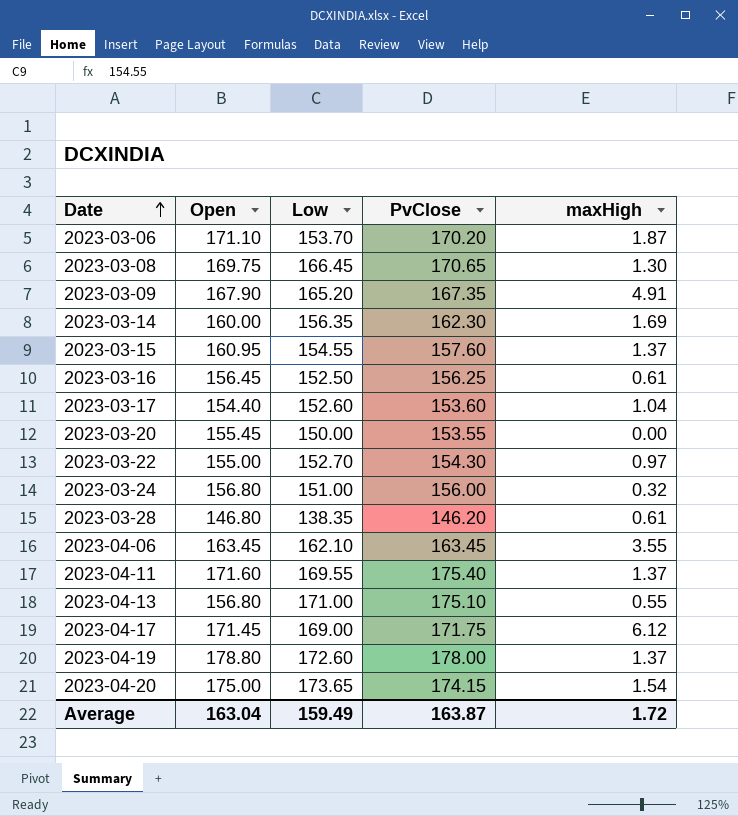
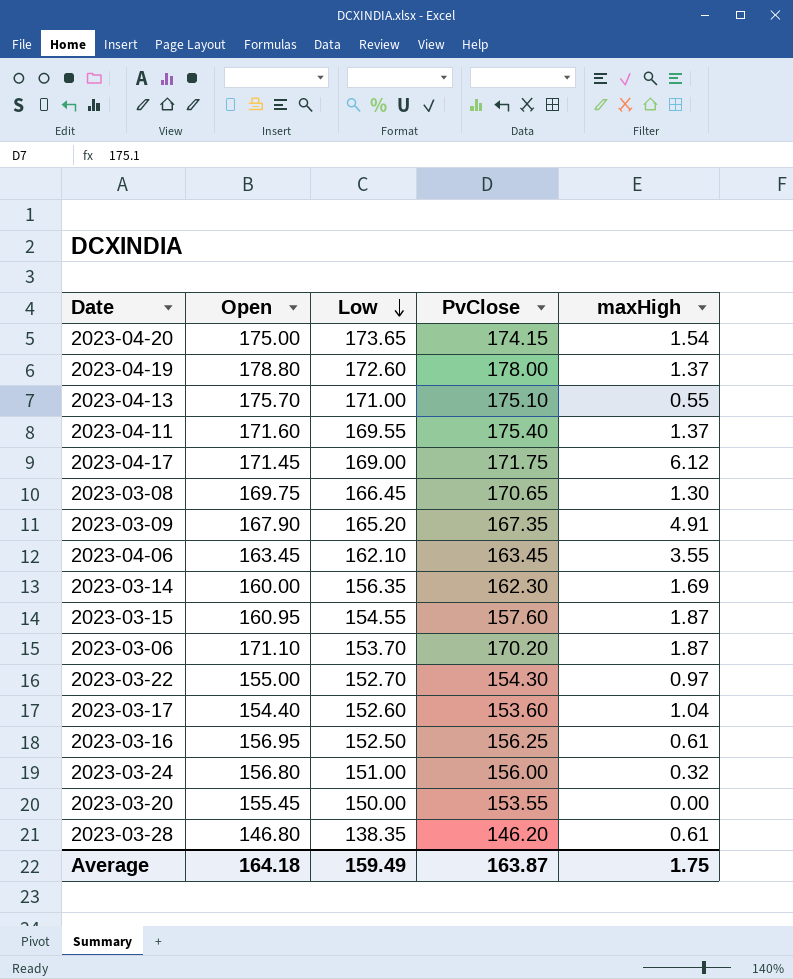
row order: Date ascending -> Low descending
2023-04-13 | Open: 156.80 -> 175.70
2023-03-15 | maxHigh: 1.37 -> 1.87
2023-03-16 | Open: 156.45 -> 156.95
Average | Open: 163.04 -> 164.18
Average | maxHigh: 1.72 -> 1.75

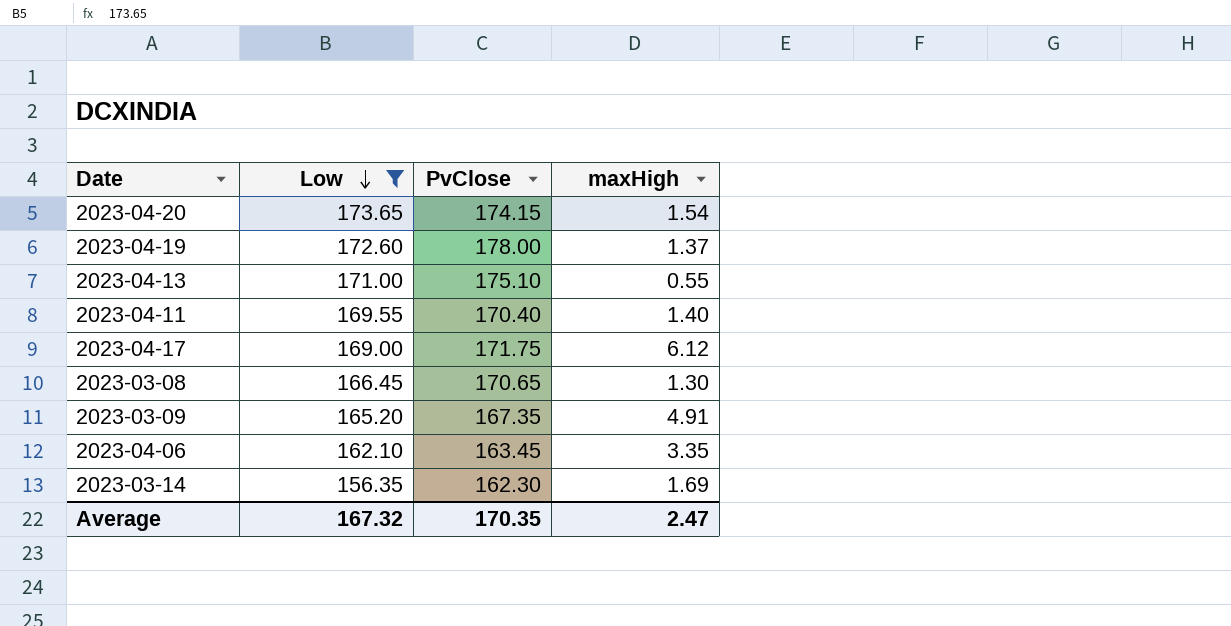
filter: none -> Low >= 156.35
column Open | position: 2 -> none
2023-04-11 | PvClose: 175.40 -> 170.40
2023-04-11 | maxHigh: 1.37 -> 1.40
2023-04-06 | maxHigh: 3.55 -> 3.35
Average | Low: 159.49 -> 167.32
Average | PvClose: 163.87 -> 170.35
Average | maxHigh: 1.75 -> 2.47

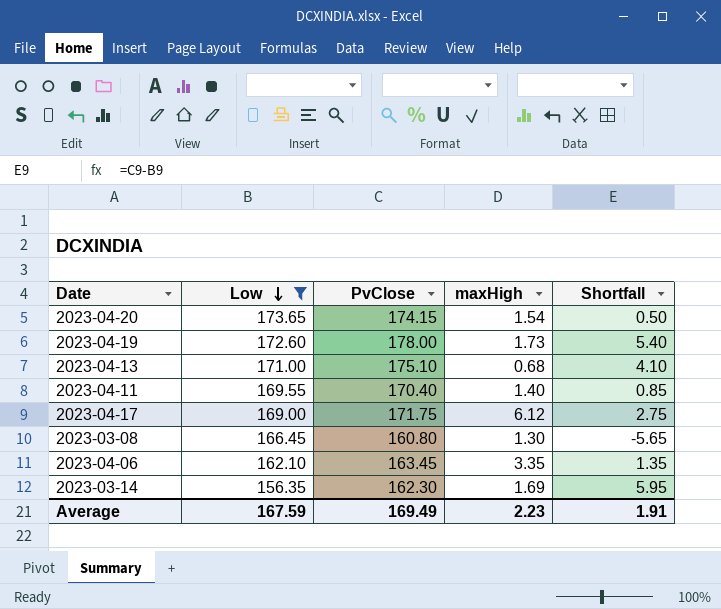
column Shortfall | formula: none -> [PvClose] - [Low]
row 2023-03-09: 165.20 | 167.35 | 4.91 -> none
2023-04-19 | maxHigh: 1.37 -> 1.73
2023-04-13 | maxHigh: 0.55 -> 0.68
2023-03-08 | PvClose: 170.65 -> 160.80
Average | Low: 167.32 -> 167.59
Average | PvClose: 170.35 -> 169.49
Average | maxHigh: 2.47 -> 2.23

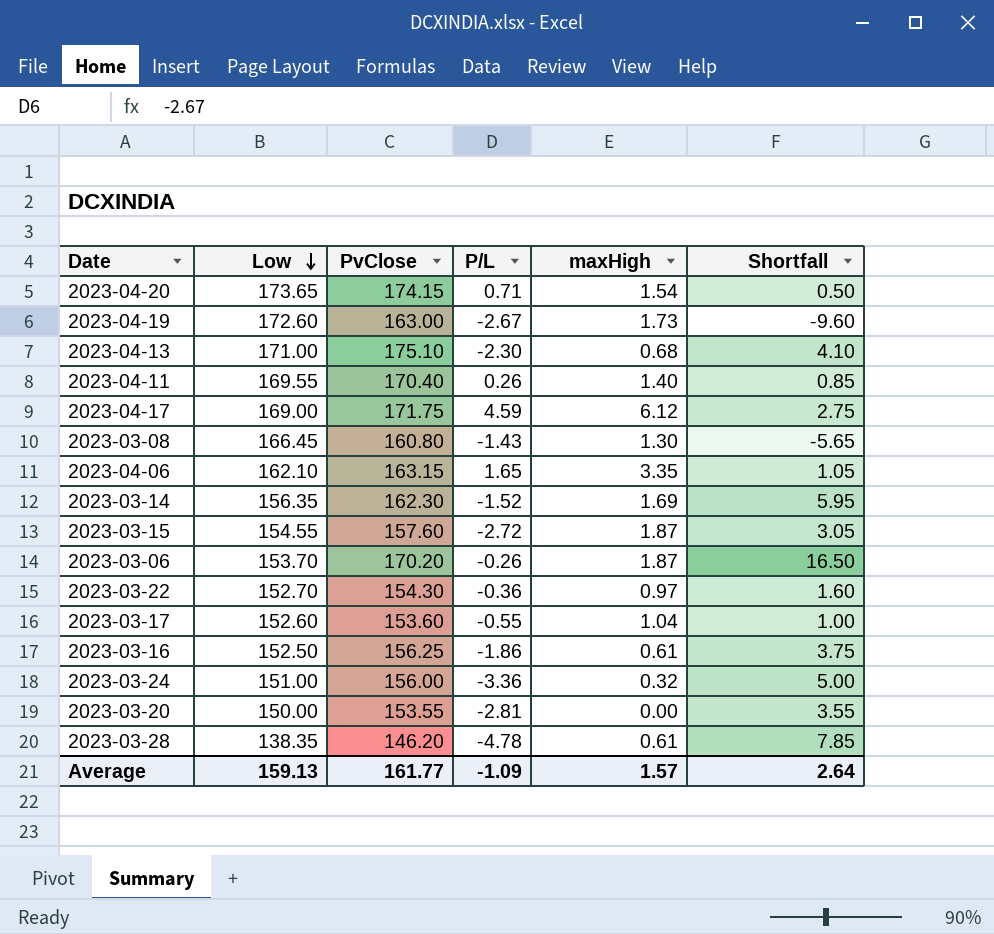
filter: Low >= 156.35 -> none
column P/L | position: none -> 4
2023-04-19 | PvClose: 178.00 -> 163.00
2023-04-19 | Shortfall: 5.40 -> -9.60
2023-04-06 | PvClose: 163.45 -> 163.15
2023-04-06 | Shortfall: 1.35 -> 1.05
Average | Low: 167.59 -> 159.13
Average | PvClose: 169.49 -> 161.77
Average | maxHigh: 2.23 -> 1.57
Average | Shortfall: 1.91 -> 2.64

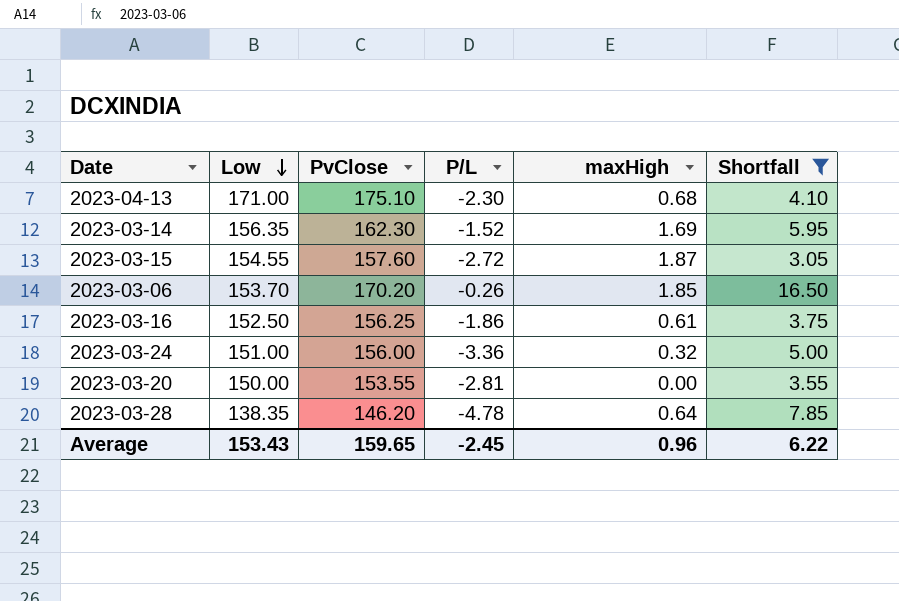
filter: none -> Shortfall >= 3.05
2023-03-06 | maxHigh: 1.87 -> 1.85
2023-03-28 | maxHigh: 0.61 -> 0.64
Average | Low: 159.13 -> 153.43
Average | PvClose: 161.77 -> 159.65
Average | P/L: -1.09 -> -2.45
Average | maxHigh: 1.57 -> 0.96
Average | Shortfall: 2.64 -> 6.22

